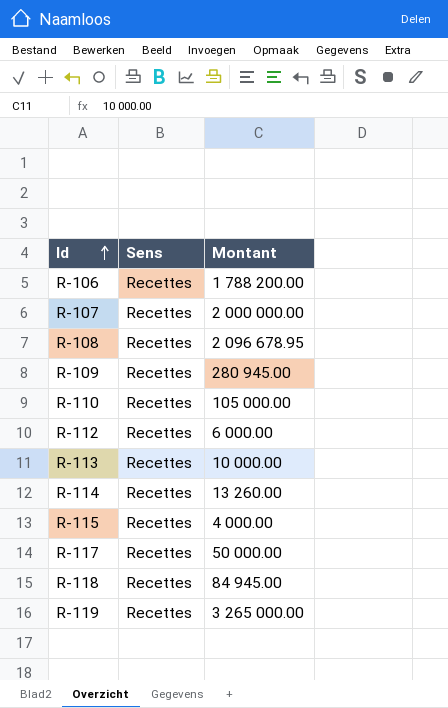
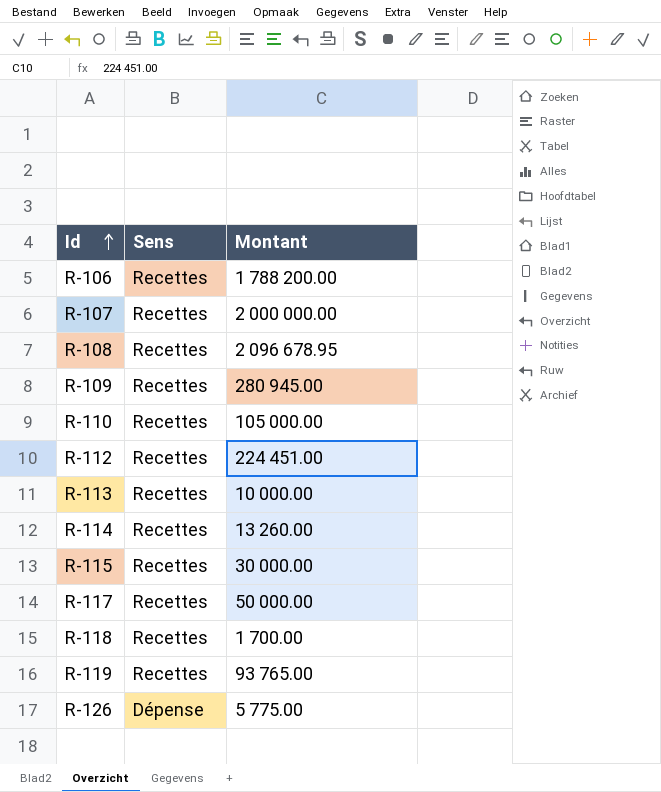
R-112 | Montant: 6 000.00 -> 224 451.00
R-115 | Montant: 4 000.00 -> 30 000.00
R-118 | Montant: 84 945.00 -> 1 700.00
R-119 | Montant: 3 265 000.00 -> 93 765.00
row R-126: none -> Dépense | 5 775.00

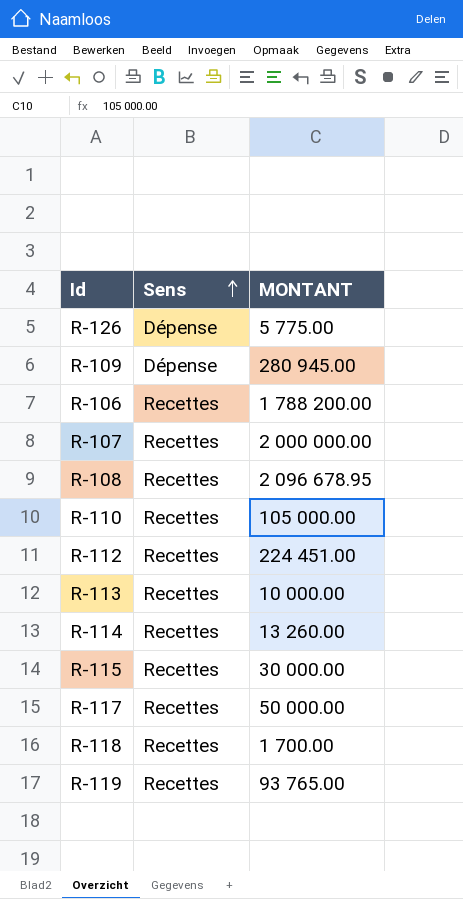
row order: Id ascending -> Sens ascending
column name: Montant -> MONTANT
R-109 | Sens: Recettes -> Dépense

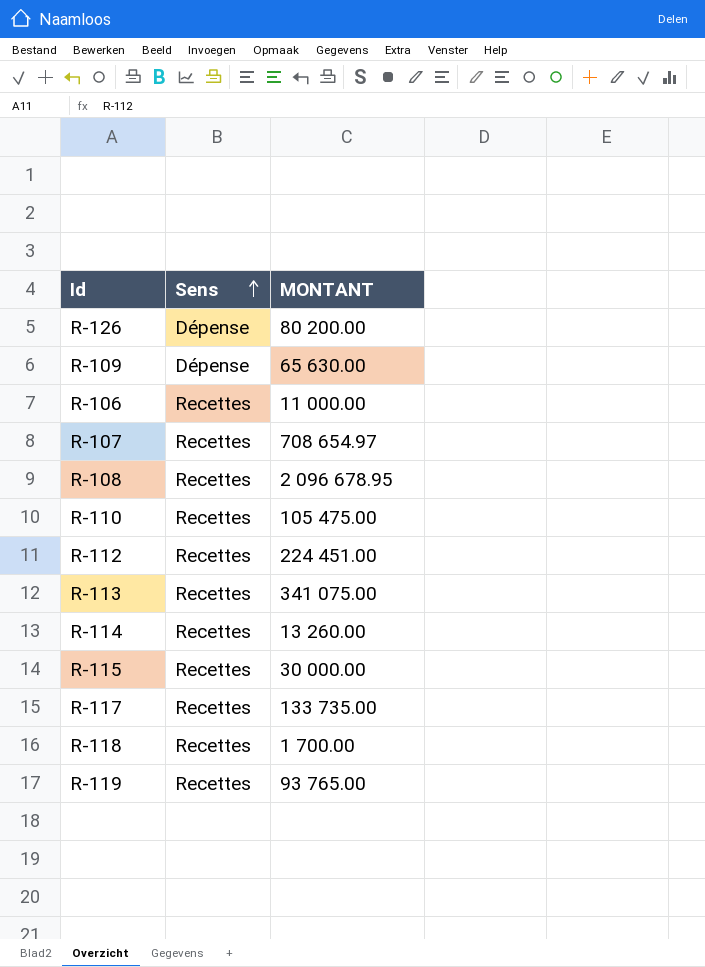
R-126 | MONTANT: 5 775.00 -> 80 200.00
R-109 | MONTANT: 280 945.00 -> 65 630.00
R-106 | MONTANT: 1 788 200.00 -> 11 000.00
R-107 | MONTANT: 2 000 000.00 -> 708 654.97
R-110 | MONTANT: 105 000.00 -> 105 475.00
R-113 | MONTANT: 10 000.00 -> 341 075.00
R-117 | MONTANT: 50 000.00 -> 133 735.00

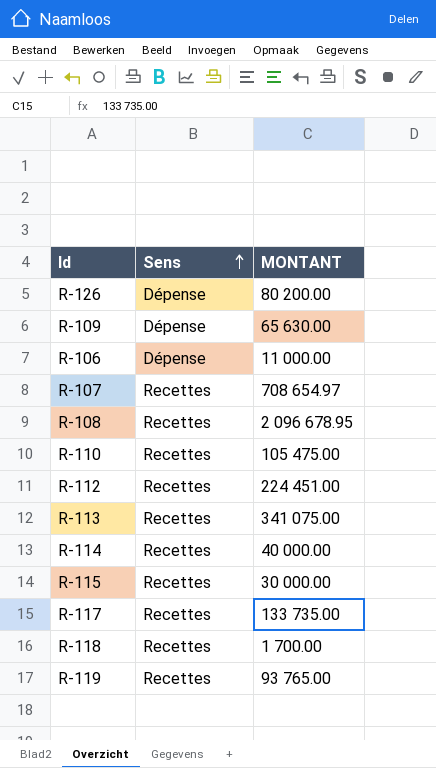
R-106 | Sens: Recettes -> Dépense
R-114 | MONTANT: 13 260.00 -> 40 000.00

